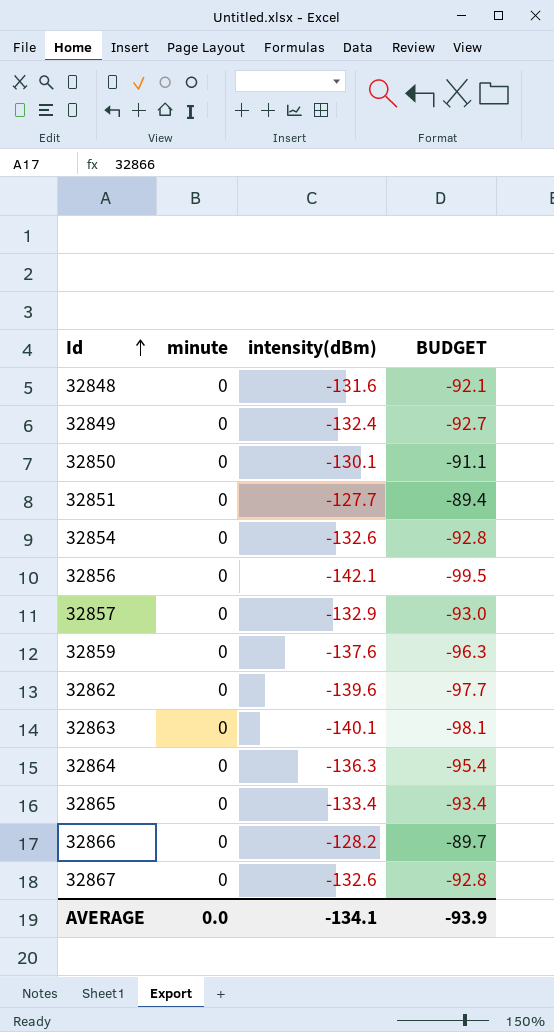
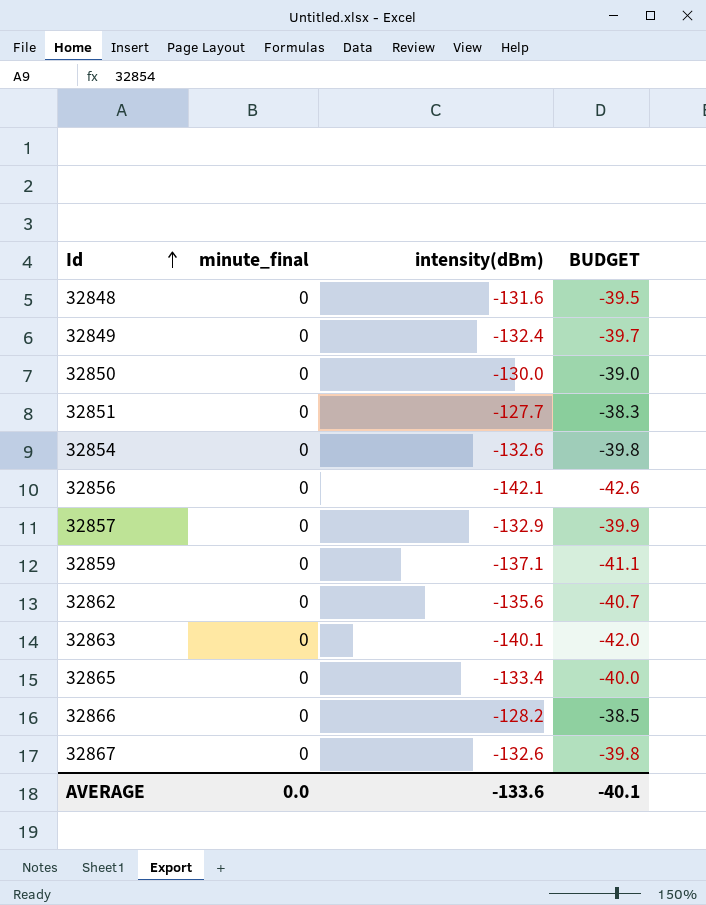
column name: minute -> minute_final
column BUDGET | formula: [intensity(dBm)] * 0.7 -> [intensity(dBm)] * 0.3
row 32864: 0 | -136.3 | -95.4 -> none
32850 | intensity(dBm): -130.1 -> -130.0
32859 | intensity(dBm): -137.6 -> -137.1
32862 | intensity(dBm): -139.6 -> -135.6
AVERAGE | intensity(dBm): -134.1 -> -133.6
AVERAGE | BUDGET: -93.9 -> -40.1

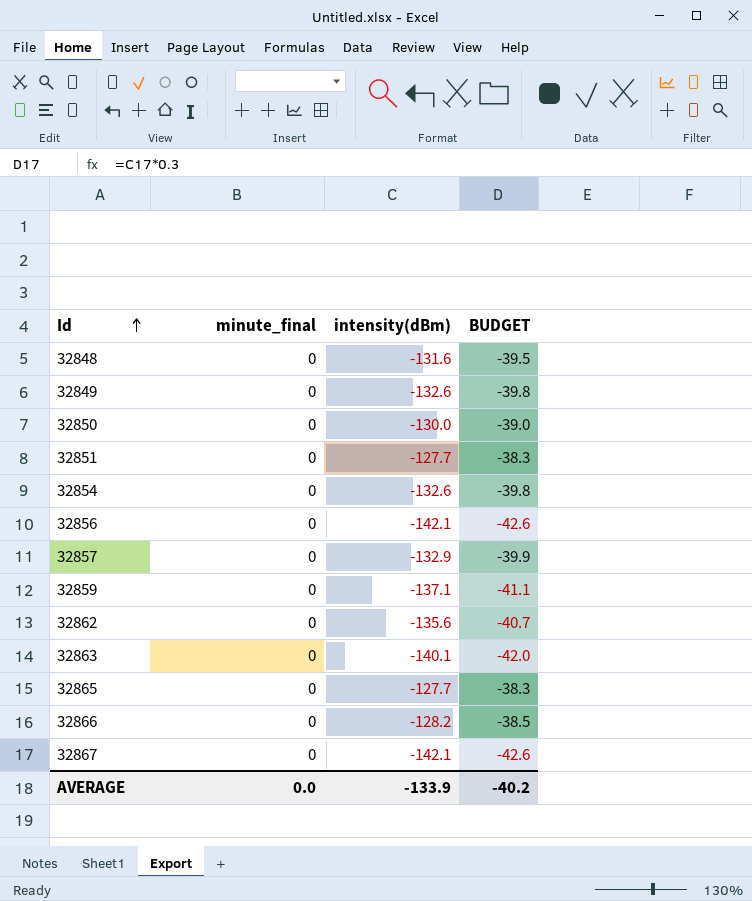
32849 | intensity(dBm): -132.4 -> -132.6
32849 | BUDGET: -39.7 -> -39.8
32865 | intensity(dBm): -133.4 -> -127.7
32865 | BUDGET: -40.0 -> -38.3
32867 | intensity(dBm): -132.6 -> -142.1
32867 | BUDGET: -39.8 -> -42.6
AVERAGE | intensity(dBm): -133.6 -> -133.9
AVERAGE | BUDGET: -40.1 -> -40.2

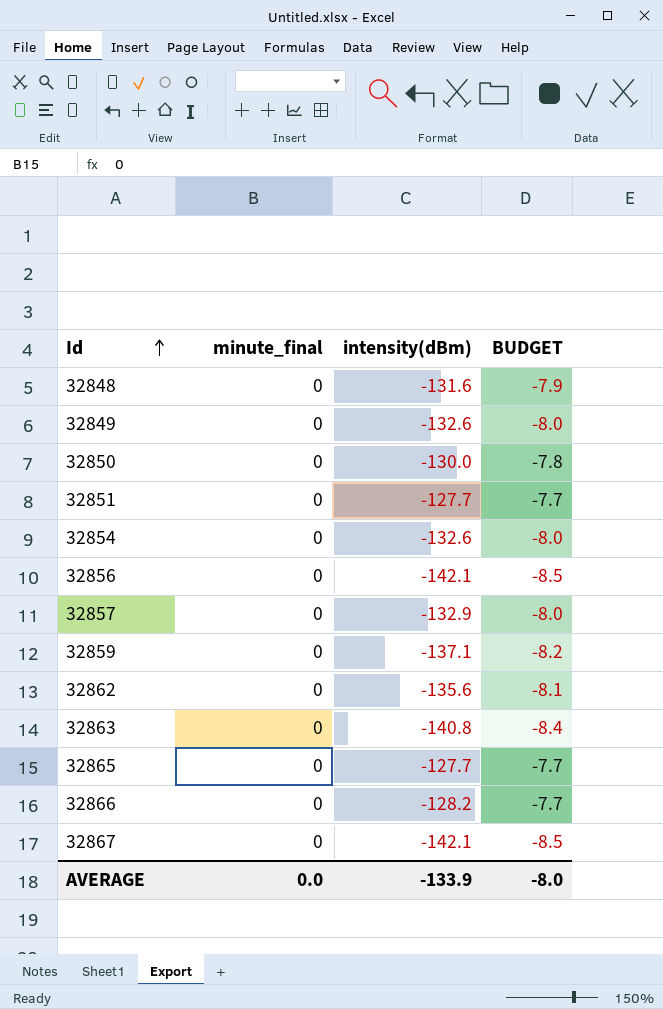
column BUDGET | formula: [intensity(dBm)] * 0.3 -> [intensity(dBm)] * 0.06
32863 | intensity(dBm): -140.1 -> -140.8
AVERAGE | BUDGET: -40.2 -> -8.0

